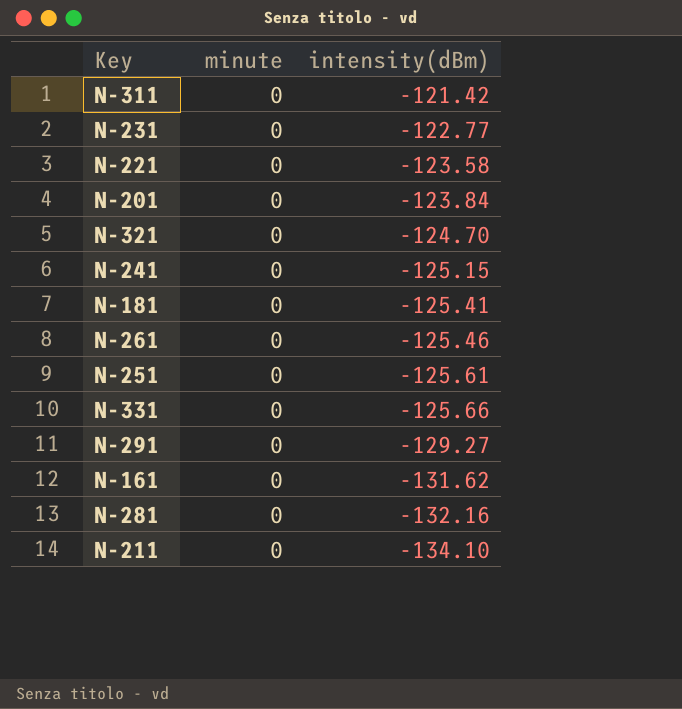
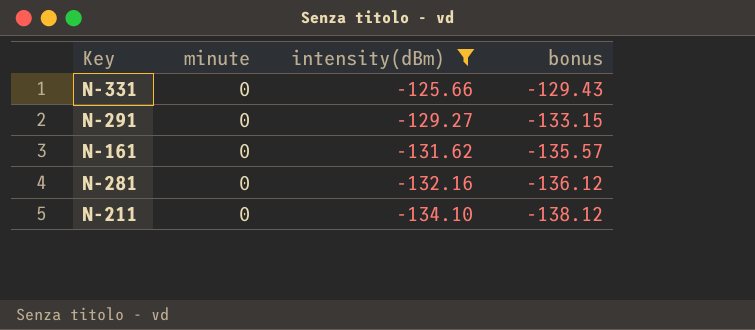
filter: none -> intensity(dBm) <= -125.66
column bonus | formula: none -> [intensity(dBm)] * 1.03

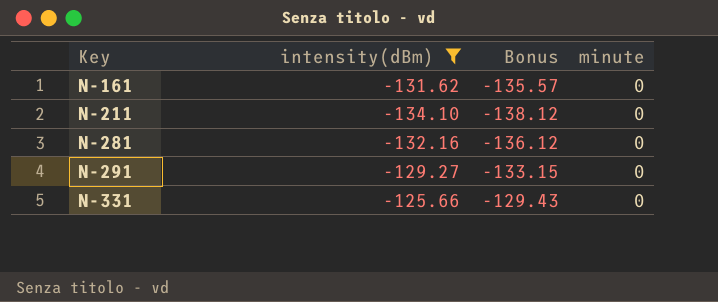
row order: intensity(dBm) descending -> Key ascending
column name: bonus -> Bonus
column minute | position: 2 -> 4

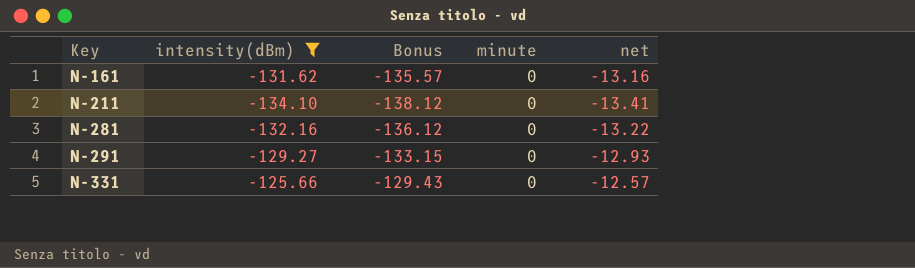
column net | formula: none -> [intensity(dBm)] * 0.1

